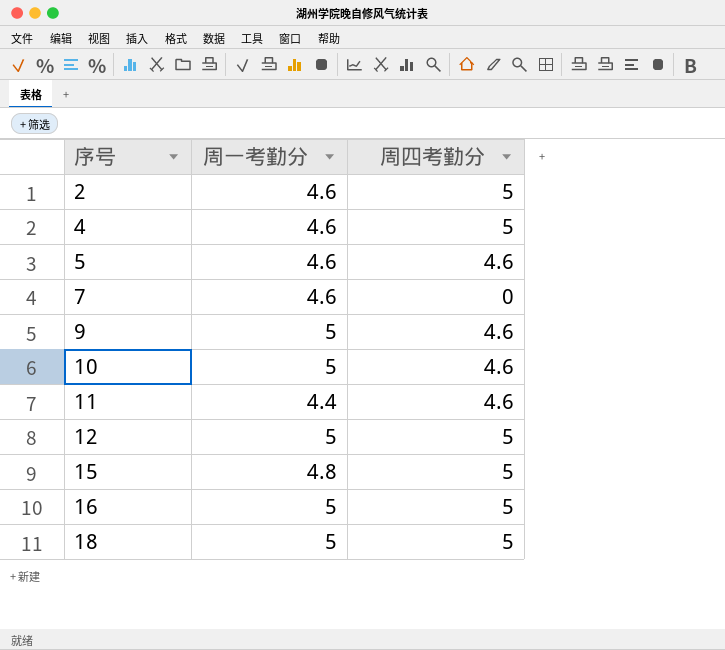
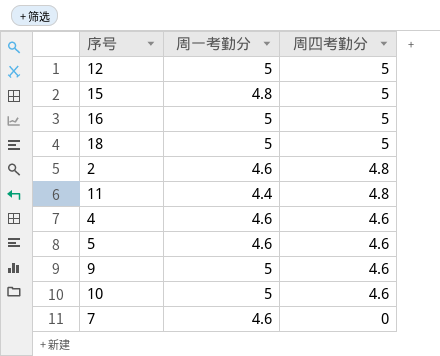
row order: 序号 ascending -> 周四考勤分 descending
2 | 周四考勤分: 5 -> 4.8
11 | 周四考勤分: 4.6 -> 4.8
4 | 周四考勤分: 5 -> 4.6

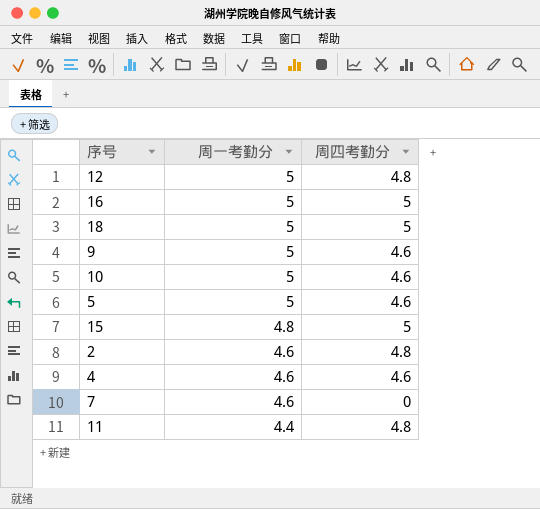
row order: 周四考勤分 descending -> 周一考勤分 descending
12 | 周四考勤分: 5 -> 4.8
5 | 周一考勤分: 4.6 -> 5

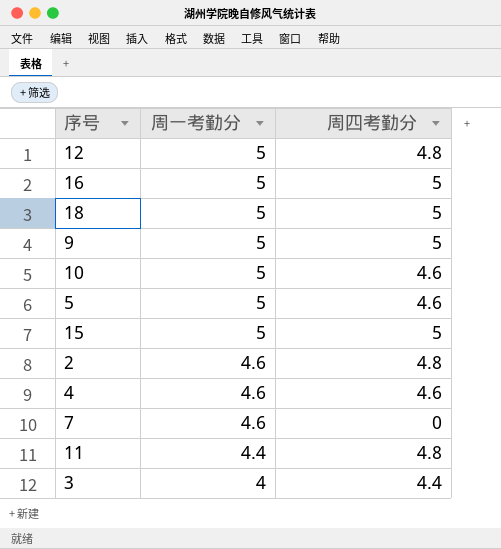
9 | 周四考勤分: 4.6 -> 5
15 | 周一考勤分: 4.8 -> 5
row 3: none -> 4 | 4.4

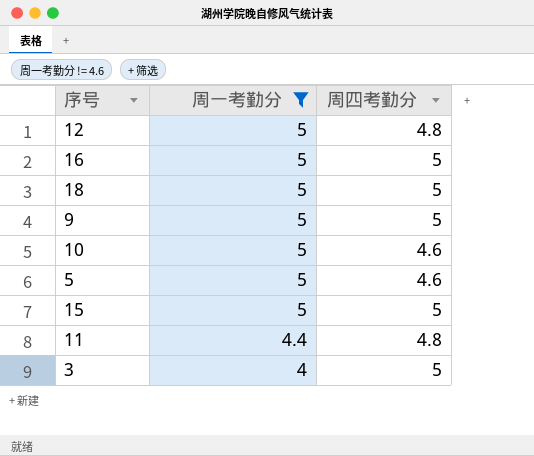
filter: none -> 周一考勤分 != 4.6
3 | 周四考勤分: 4.4 -> 5

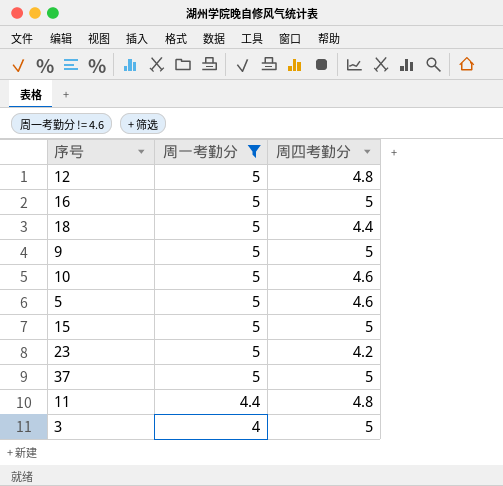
18 | 周四考勤分: 5 -> 4.4
row 23: none -> 5 | 4.2
row 37: none -> 5 | 5

